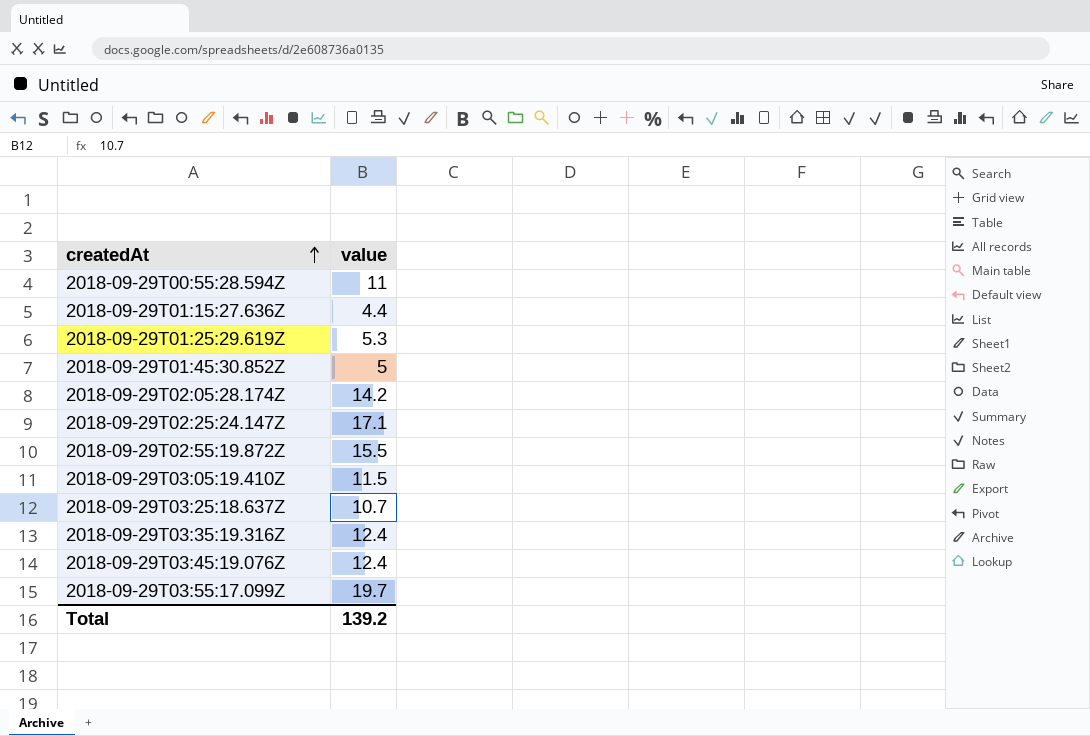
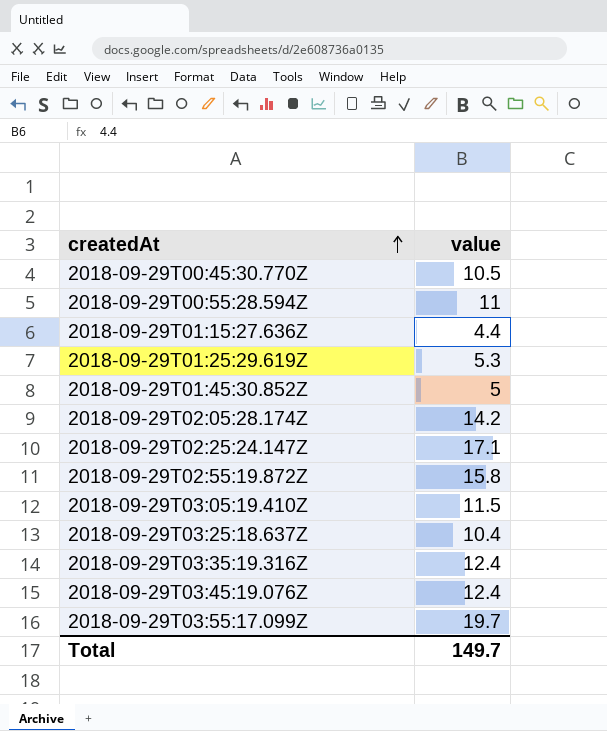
row 2018-09-29T00:45:30.770Z: none -> 10.5
2018-09-29T02:55:19.872Z | value: 15.5 -> 15.8
2018-09-29T03:25:18.637Z | value: 10.7 -> 10.4
Total | value: 139.2 -> 149.7

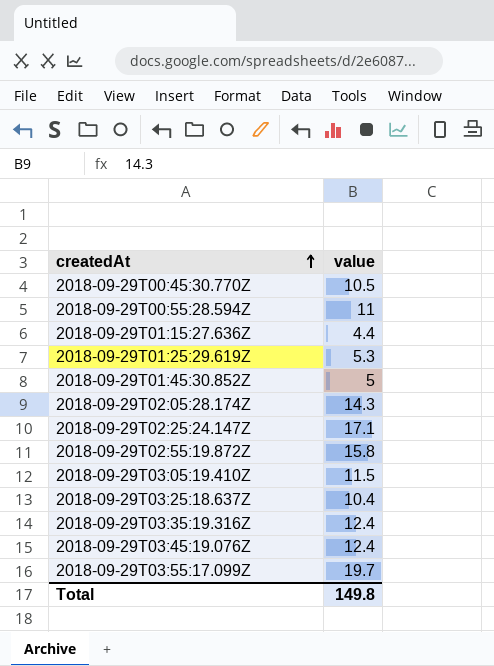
2018-09-29T02:05:28.174Z | value: 14.2 -> 14.3
Total | value: 149.7 -> 149.8

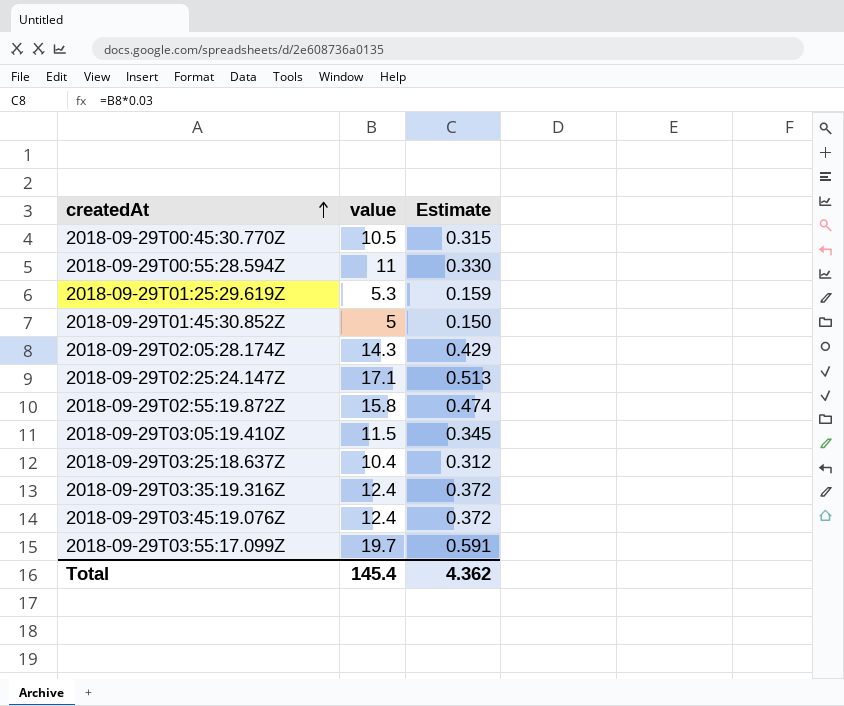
column Estimate | formula: none -> [value] * 0.03
row 2018-09-29T01:15:27.636Z: 4.4 -> none
Total | value: 149.8 -> 145.4

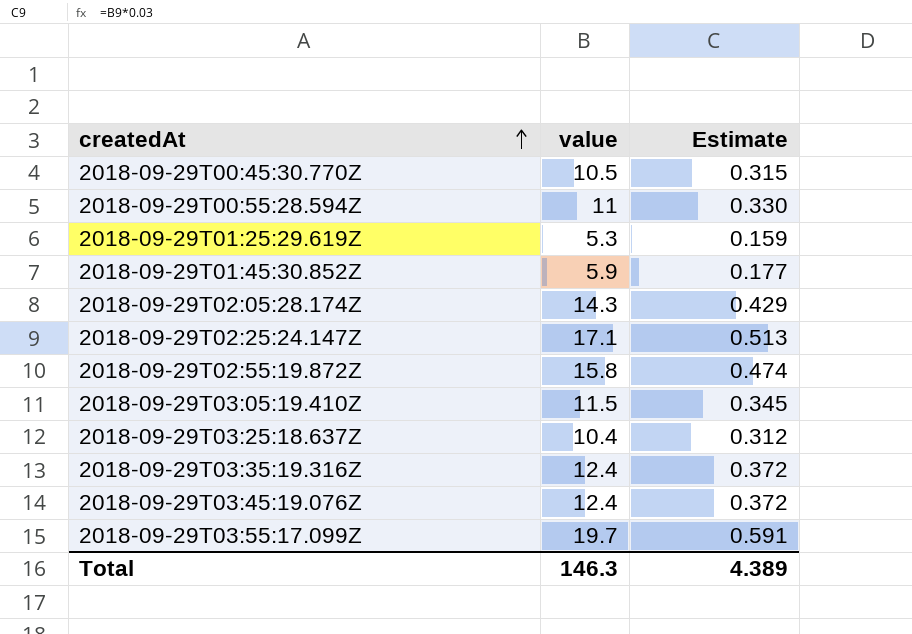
2018-09-29T01:45:30.852Z | value: 5 -> 5.9
2018-09-29T01:45:30.852Z | Estimate: 0.150 -> 0.177
Total | value: 145.4 -> 146.3
Total | Estimate: 4.362 -> 4.389

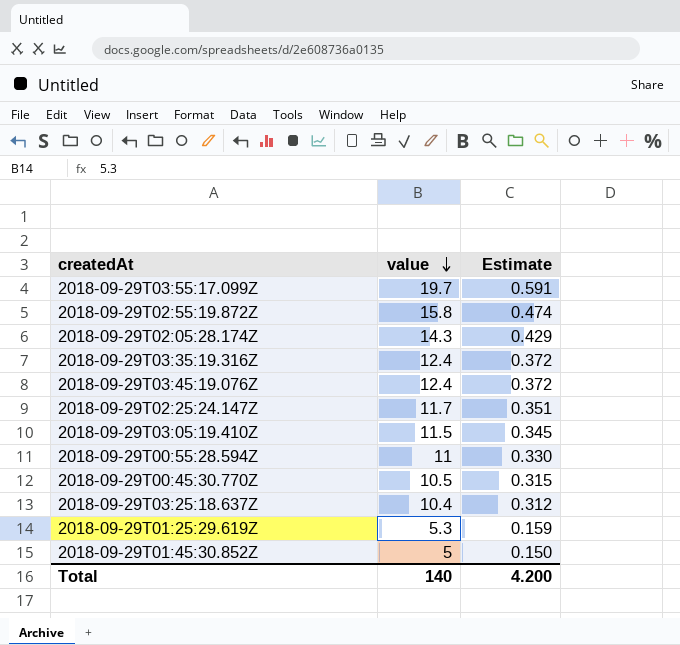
row order: createdAt ascending -> value descending
2018-09-29T02:25:24.147Z | value: 17.1 -> 11.7
2018-09-29T02:25:24.147Z | Estimate: 0.513 -> 0.351
2018-09-29T01:45:30.852Z | value: 5.9 -> 5
2018-09-29T01:45:30.852Z | Estimate: 0.177 -> 0.150
Total | value: 146.3 -> 140
Total | Estimate: 4.389 -> 4.200

